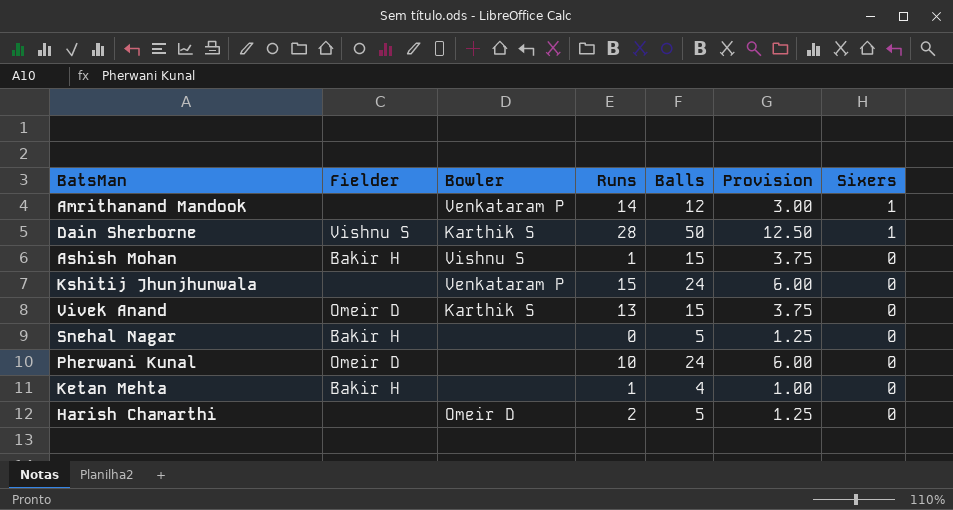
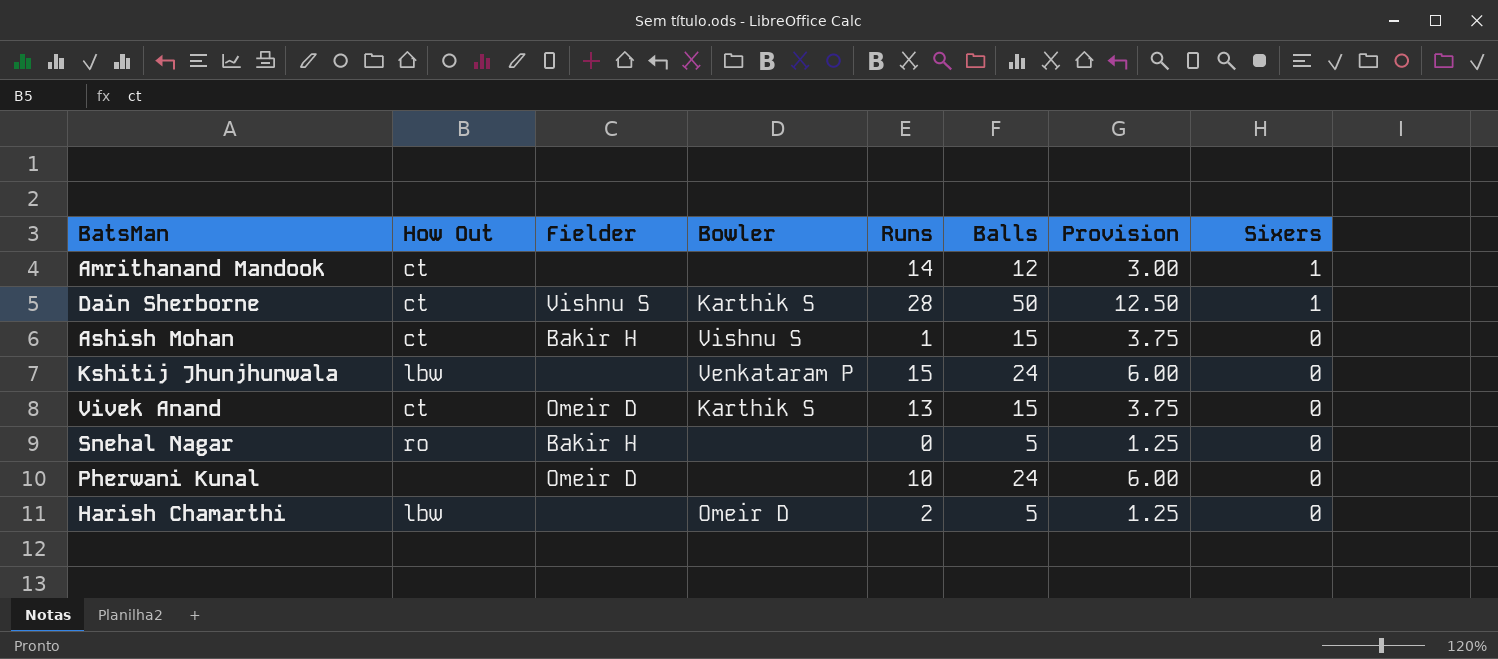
column How Out | position: none -> 2
row Ketan Mehta: Bakir H | none | 1 | 4 | 1.00 | 0 -> none
Amrithanand Mandook | Bowler: Venkataram P -> none

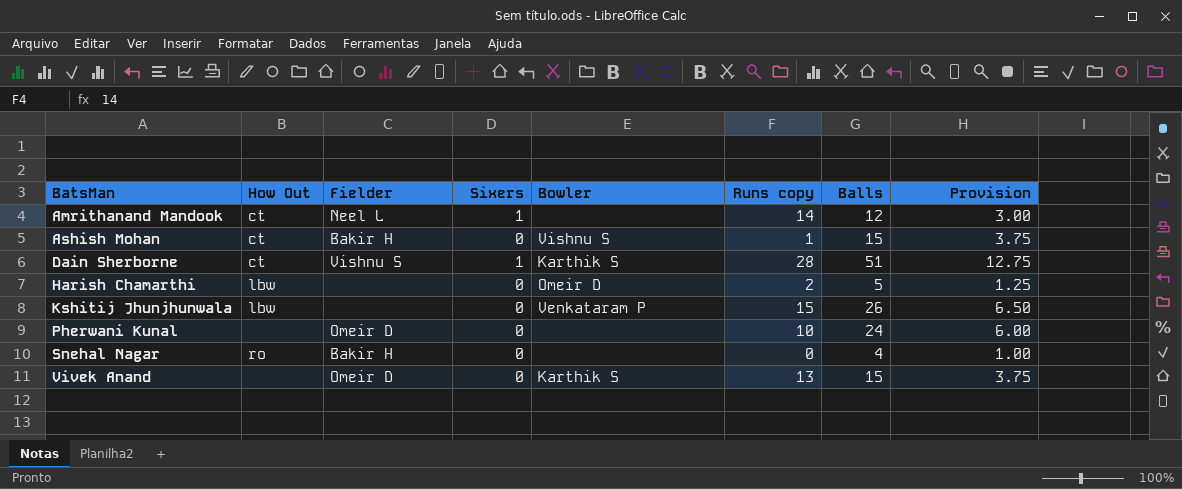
row order: Sixers descending -> BatsMan ascending
column Sixers | position: 8 -> 4
column name: Runs -> Runs copy
Amrithanand Mandook | Fielder: none -> Neel L
Dain Sherborne | Balls: 50 -> 51
Dain Sherborne | Provision: 12.50 -> 12.75
Kshitij Jhunjhunwala | Balls: 24 -> 26
Kshitij Jhunjhunwala | Provision: 6.00 -> 6.50
Snehal Nagar | Balls: 5 -> 4
Snehal Nagar | Provision: 1.25 -> 1.00
Vivek Anand | How Out: ct -> none

